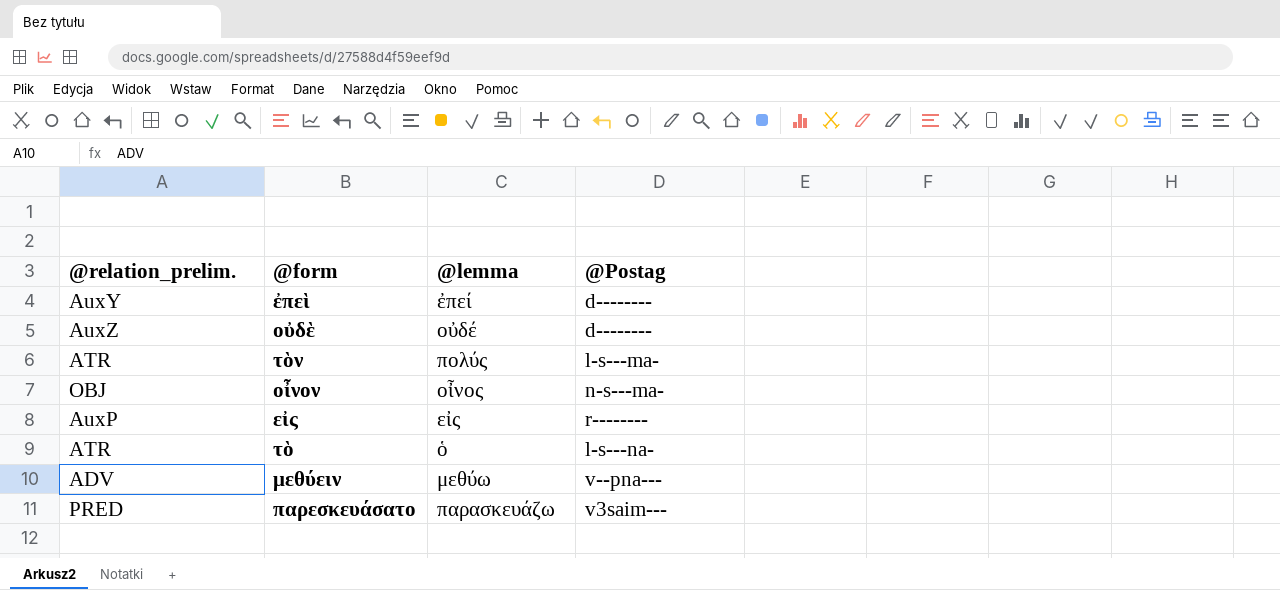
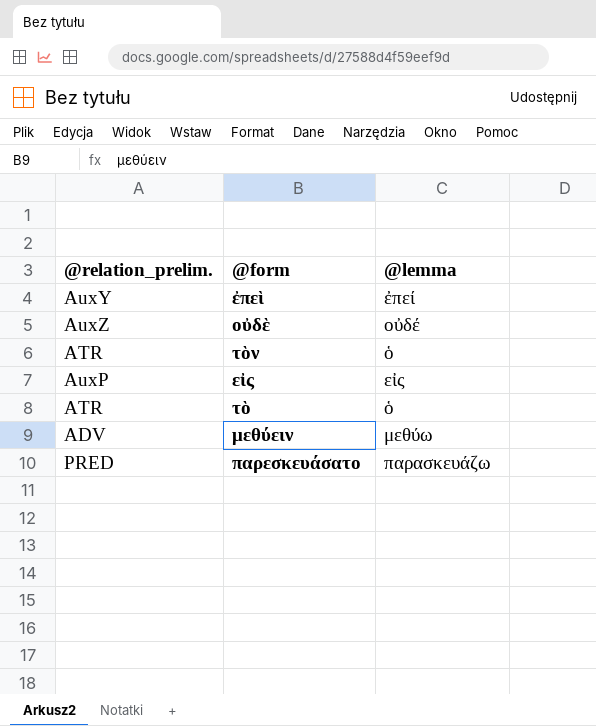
column @Postag | position: 4 -> none
row οἶνον: OBJ | οἶνος | n-s---ma- -> none
τὸν | @lemma: πολύς -> ὁ

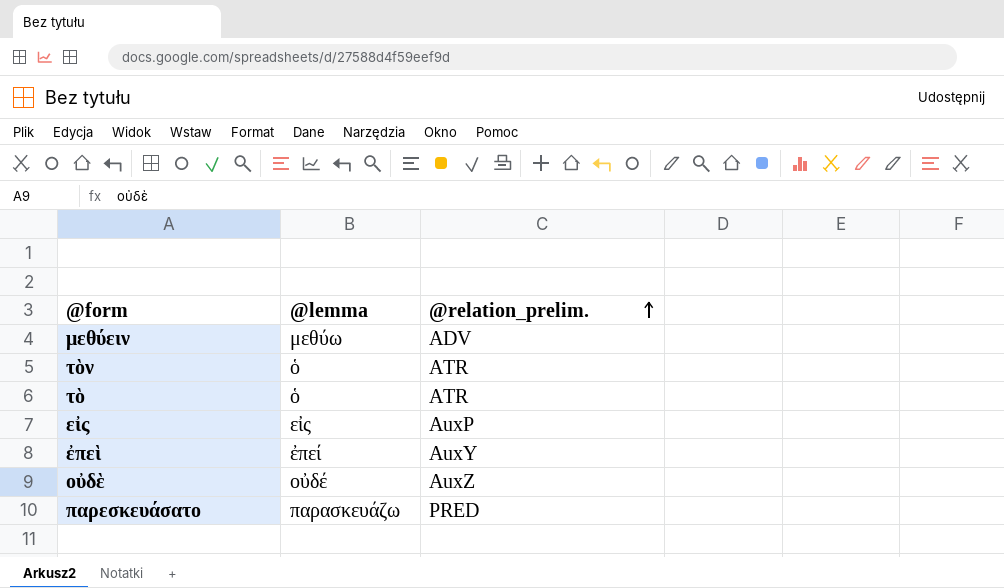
row order: none -> @relation_prelim. ascending
column @relation_prelim. | position: 1 -> 3

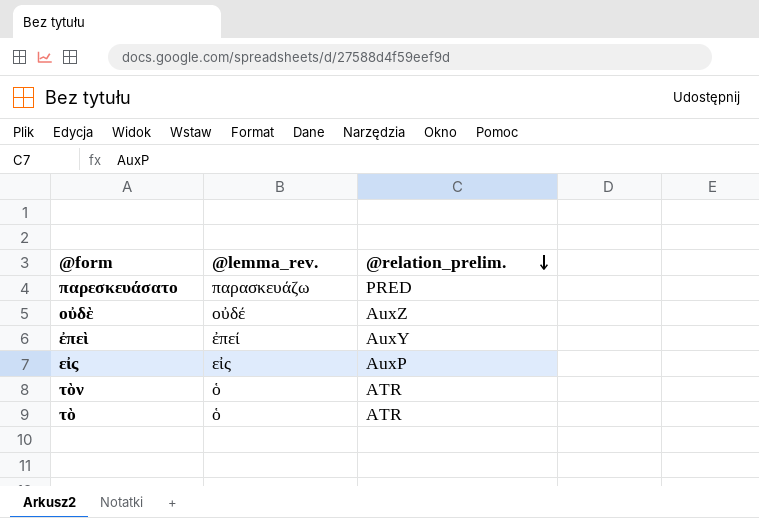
row order: @relation_prelim. ascending -> @relation_prelim. descending
column name: @lemma -> @lemma_rev.
row μεθύειν: μεθύω | ADV -> none

